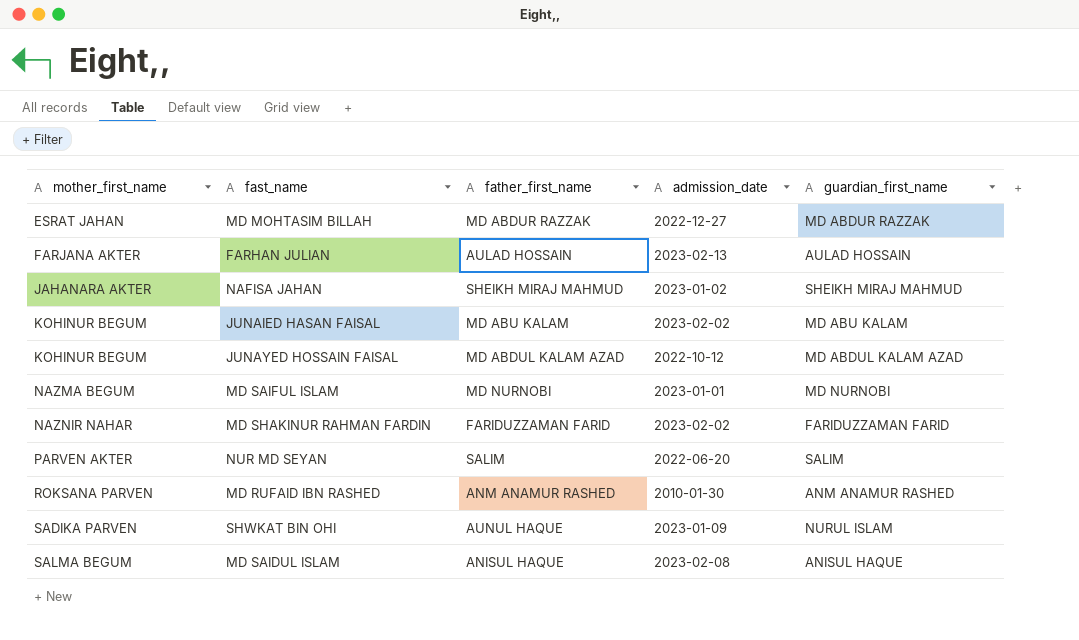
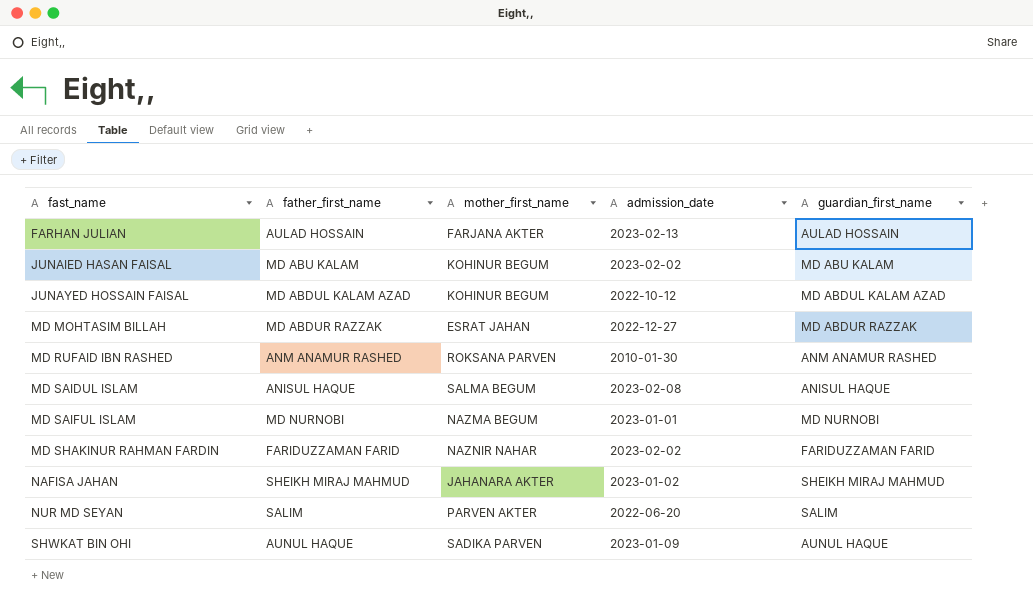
row order: mother_first_name ascending -> fast_name ascending
column mother_first_name | position: 1 -> 3
SHWKAT BIN OHI | guardian_first_name: NURUL ISLAM -> AUNUL HAQUE

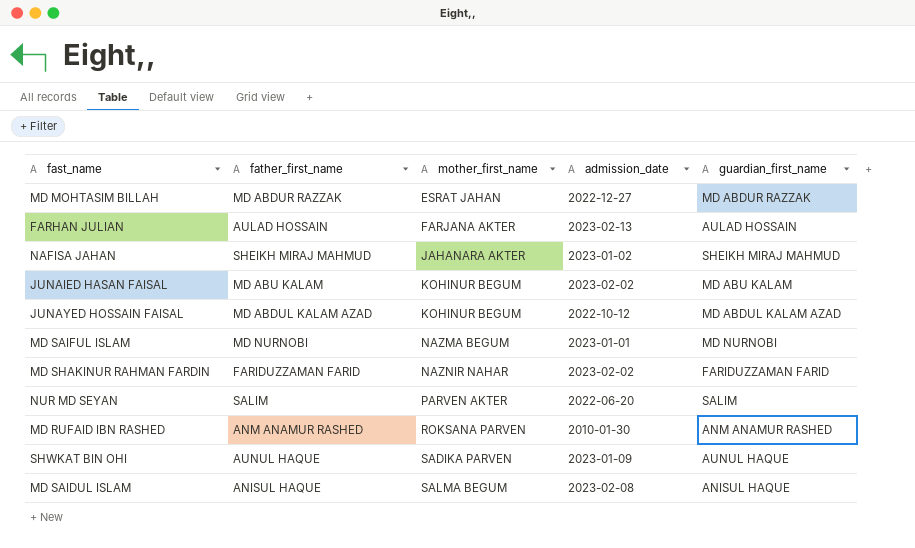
row order: fast_name ascending -> mother_first_name ascending

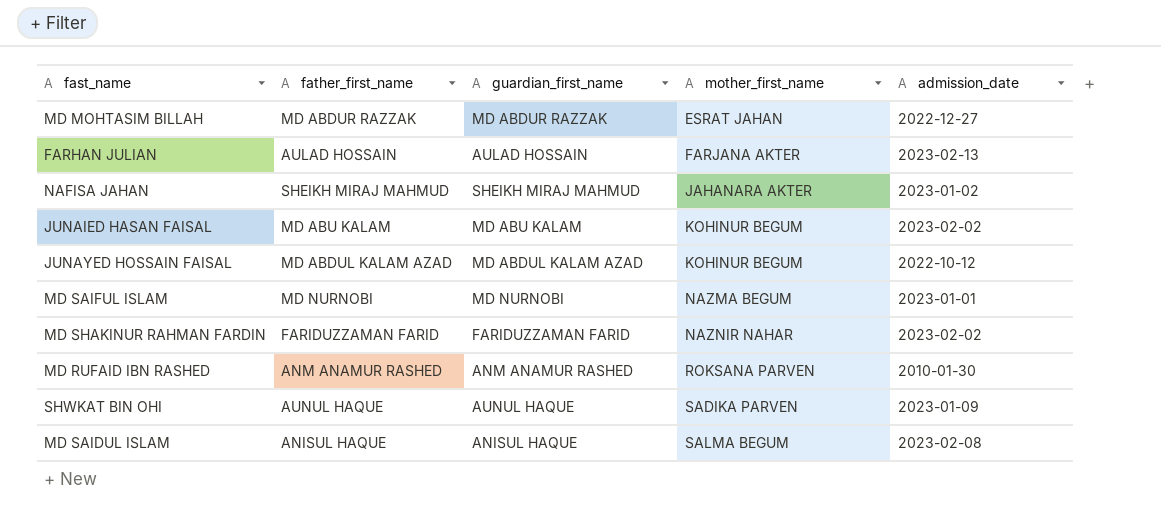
column guardian_first_name | position: 5 -> 3
row NUR MD SEYAN: SALIM | PARVEN AKTER | 2022-06-20 | SALIM -> none

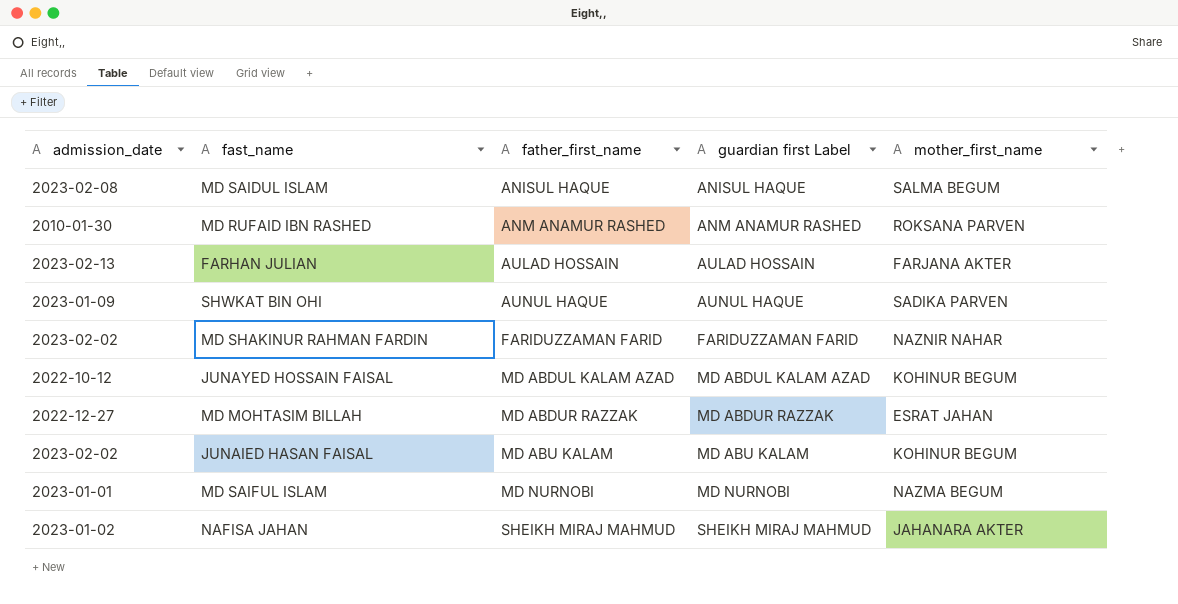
row order: mother_first_name ascending -> father_first_name ascending
column admission_date | position: 5 -> 1
column name: guardian_first_name -> guardian first Label

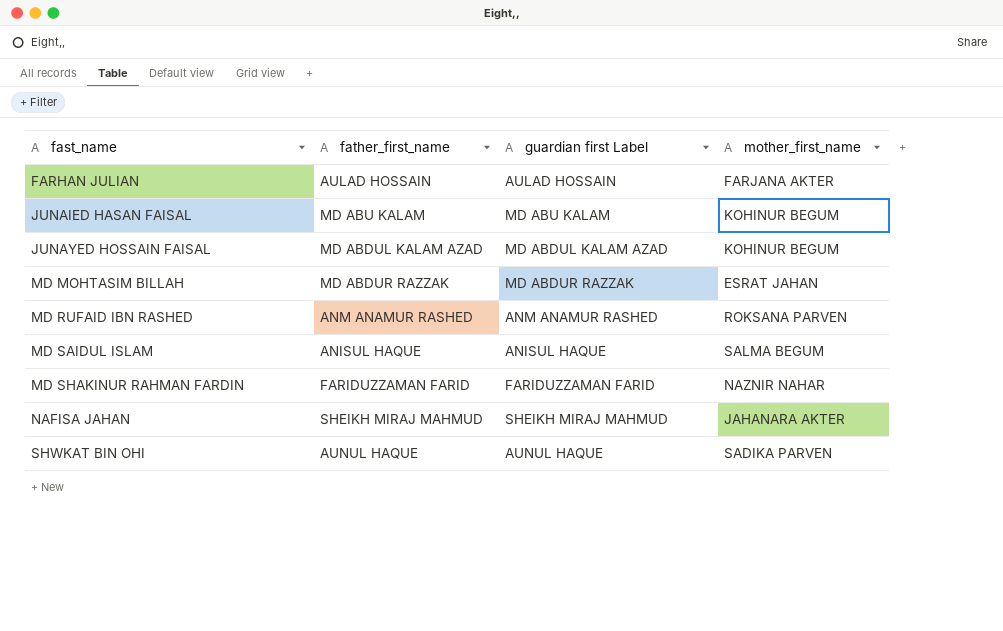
row order: father_first_name ascending -> fast_name ascending
column admission_date | position: 1 -> none
row MD SAIFUL ISLAM: 2023-01-01 | MD NURNOBI | MD NURNOBI | NAZMA BEGUM -> none

